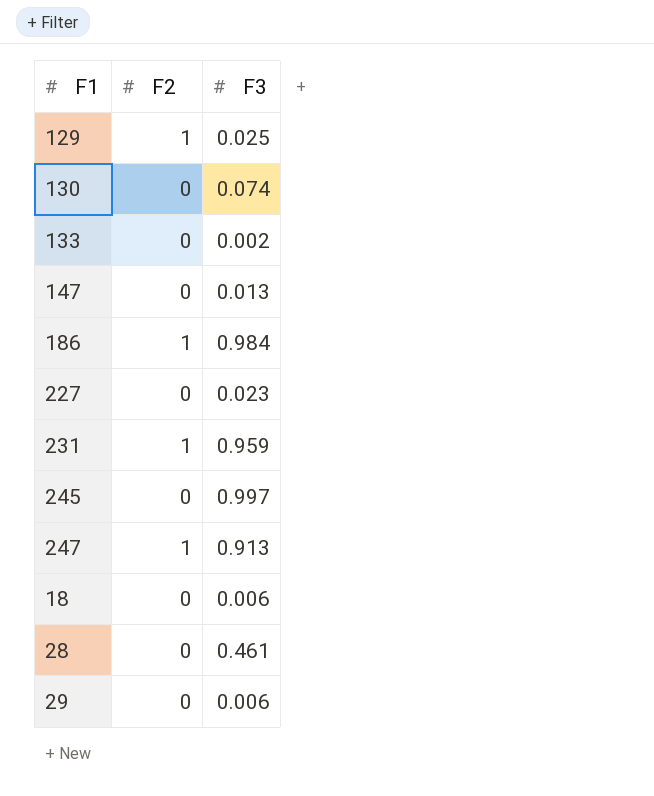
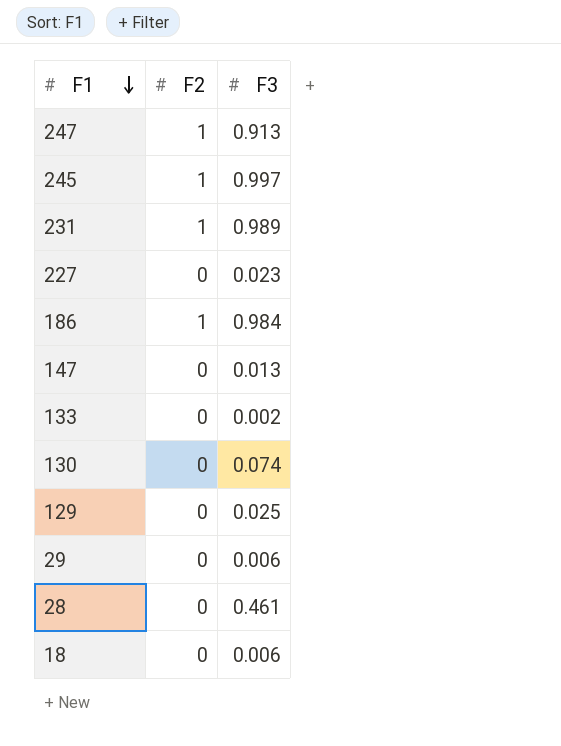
row order: none -> F1 descending
245 | F2: 0 -> 1
231 | F3: 0.959 -> 0.989
129 | F2: 1 -> 0

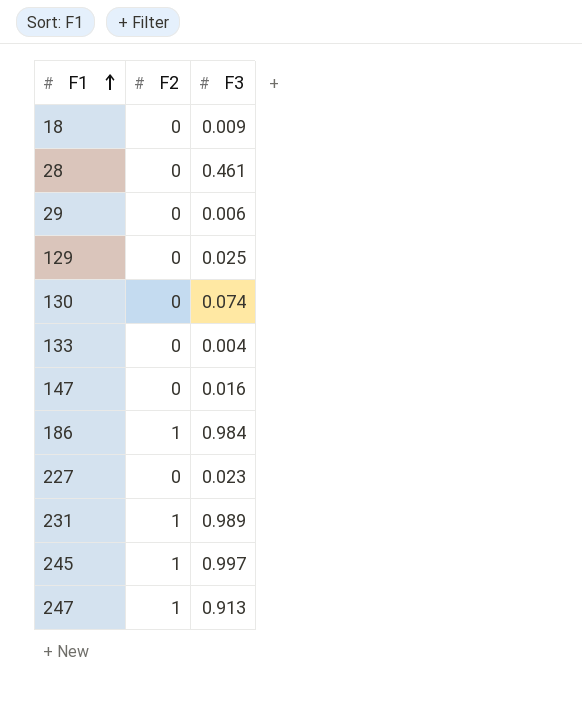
row order: F1 descending -> F1 ascending
18 | F3: 0.006 -> 0.009
133 | F3: 0.002 -> 0.004
147 | F3: 0.013 -> 0.016

